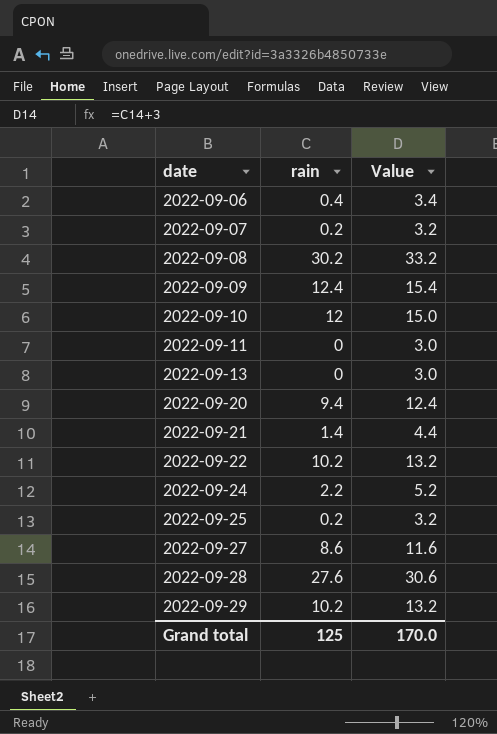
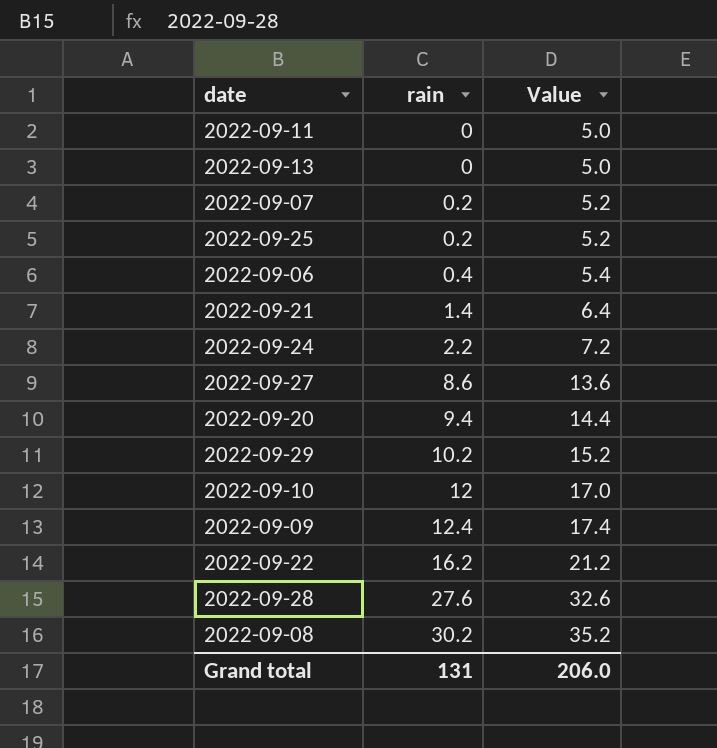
row order: date ascending -> rain ascending
column Value | formula: [rain] + 3 -> [rain] + 5
2022-09-22 | rain: 10.2 -> 16.2
Grand total | rain: 125 -> 131
Grand total | Value: 170.0 -> 206.0

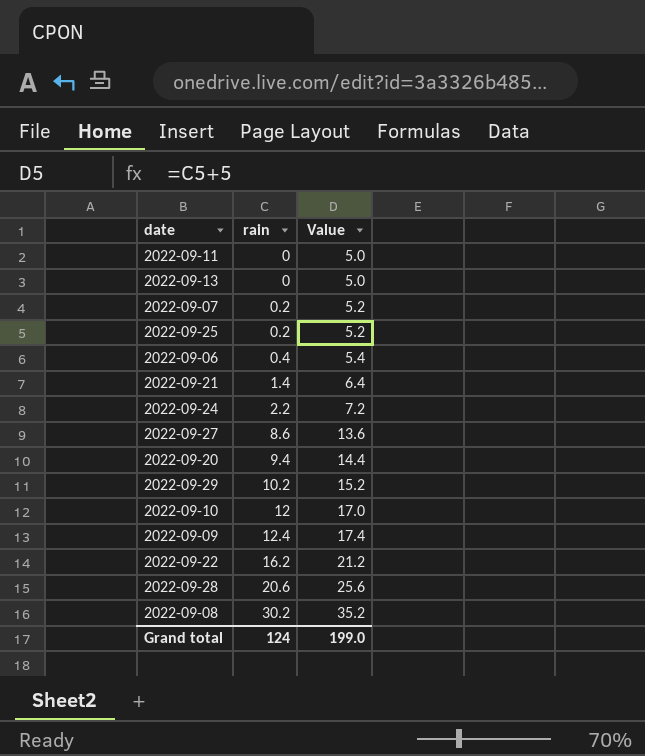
2022-09-28 | rain: 27.6 -> 20.6
2022-09-28 | Value: 32.6 -> 25.6
Grand total | rain: 131 -> 124
Grand total | Value: 206.0 -> 199.0

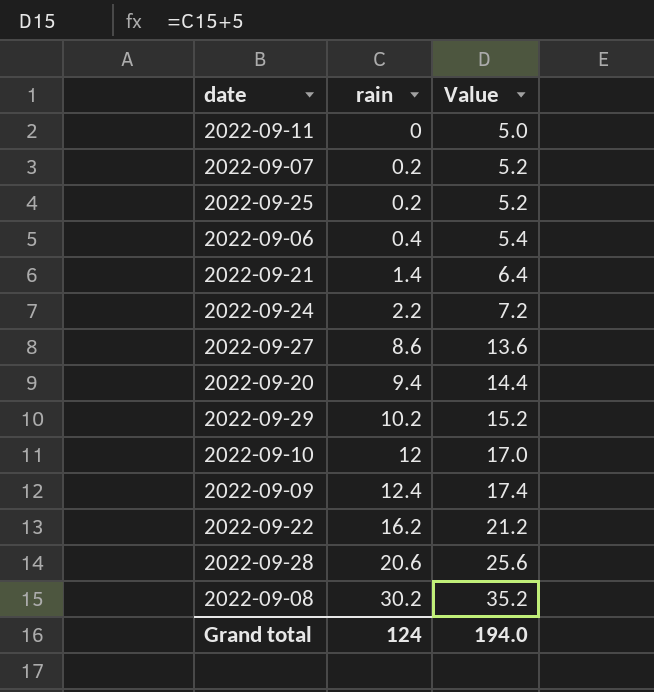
row 2022-09-13: 0 | 5.0 -> none
Grand total | Value: 199.0 -> 194.0

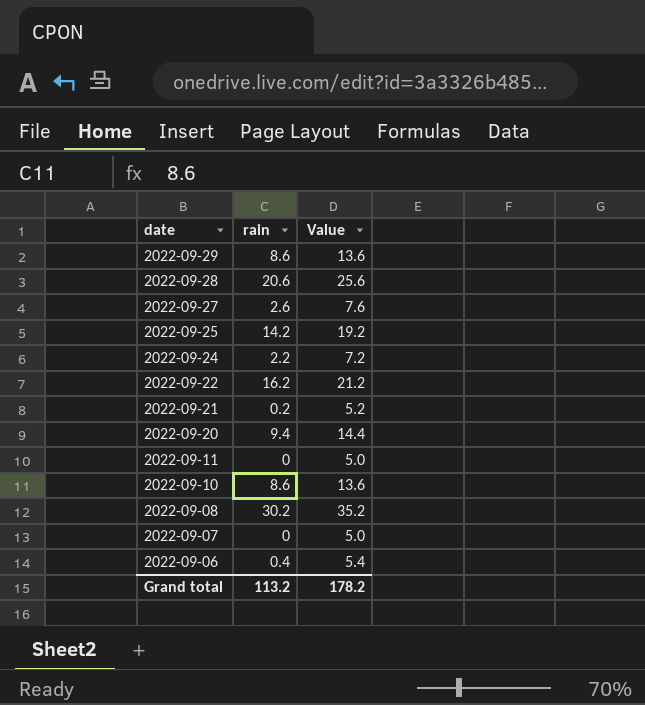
row order: rain ascending -> date descending
row 2022-09-09: 12.4 | 17.4 -> none
2022-09-29 | rain: 10.2 -> 8.6
2022-09-29 | Value: 15.2 -> 13.6
2022-09-27 | rain: 8.6 -> 2.6
2022-09-27 | Value: 13.6 -> 7.6
2022-09-25 | rain: 0.2 -> 14.2
2022-09-25 | Value: 5.2 -> 19.2
2022-09-21 | rain: 1.4 -> 0.2
2022-09-21 | Value: 6.4 -> 5.2
2022-09-10 | rain: 12 -> 8.6
2022-09-10 | Value: 17.0 -> 13.6
2022-09-07 | rain: 0.2 -> 0
2022-09-07 | Value: 5.2 -> 5.0
Grand total | rain: 124 -> 113.2
Grand total | Value: 194.0 -> 178.2

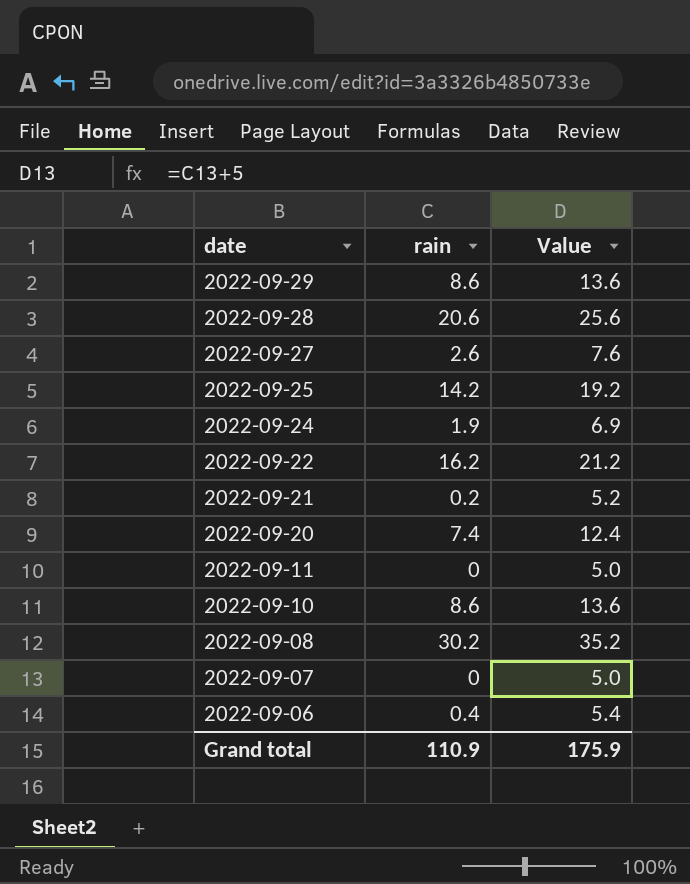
2022-09-24 | rain: 2.2 -> 1.9
2022-09-24 | Value: 7.2 -> 6.9
2022-09-20 | rain: 9.4 -> 7.4
2022-09-20 | Value: 14.4 -> 12.4
Grand total | rain: 113.2 -> 110.9
Grand total | Value: 178.2 -> 175.9

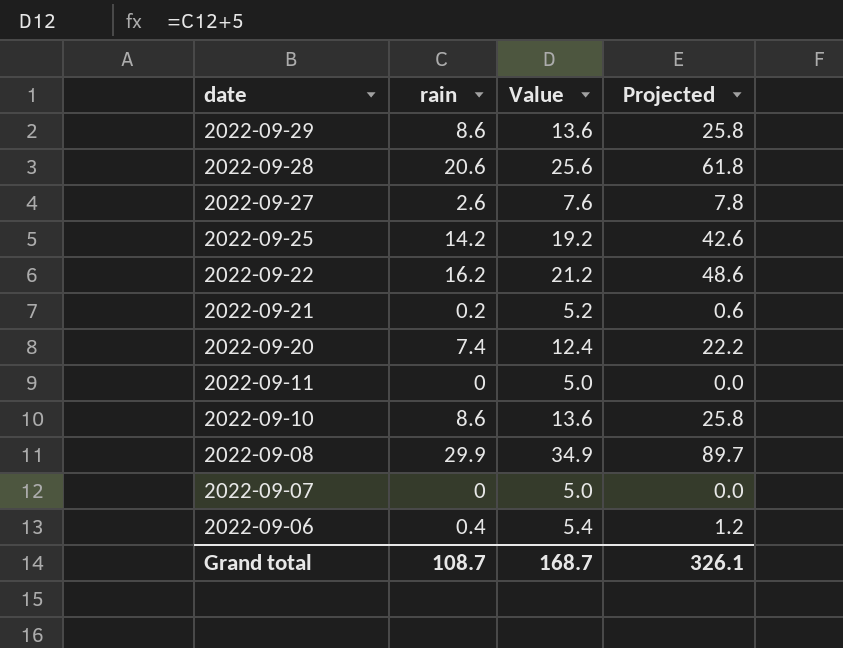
column Projected | formula: none -> [rain] * 3
row 2022-09-24: 1.9 | 6.9 -> none
2022-09-08 | rain: 30.2 -> 29.9
2022-09-08 | Value: 35.2 -> 34.9
Grand total | rain: 110.9 -> 108.7
Grand total | Value: 175.9 -> 168.7

